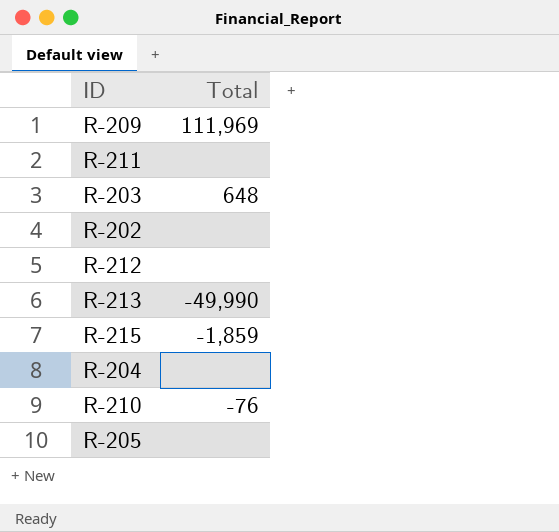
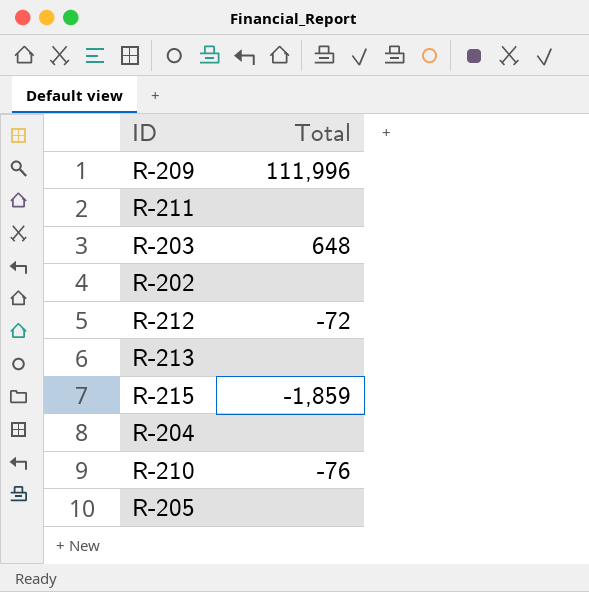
R-209 | Total: 111,969 -> 111,996
R-212 | Total: none -> -72
R-213 | Total: -49,990 -> none

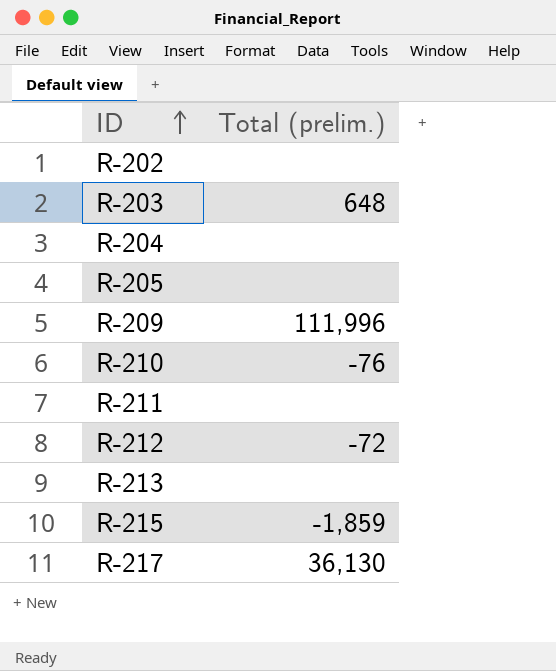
row order: none -> ID ascending
column name: Total -> Total (prelim.)
row R-217: none -> 36,130

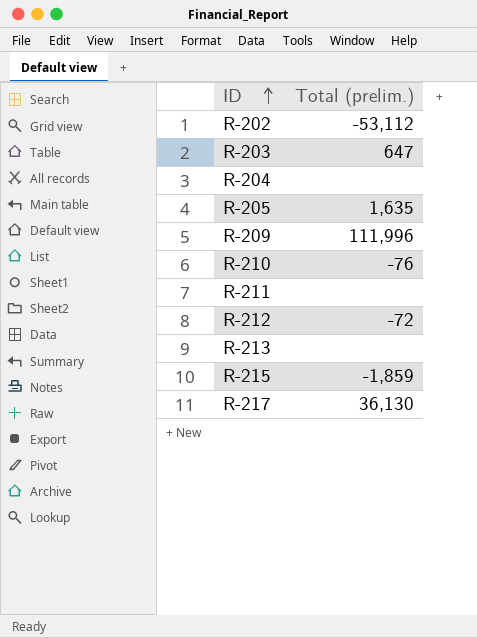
R-202 | Total (prelim.): none -> -53,112
R-203 | Total (prelim.): 648 -> 647
R-205 | Total (prelim.): none -> 1,635

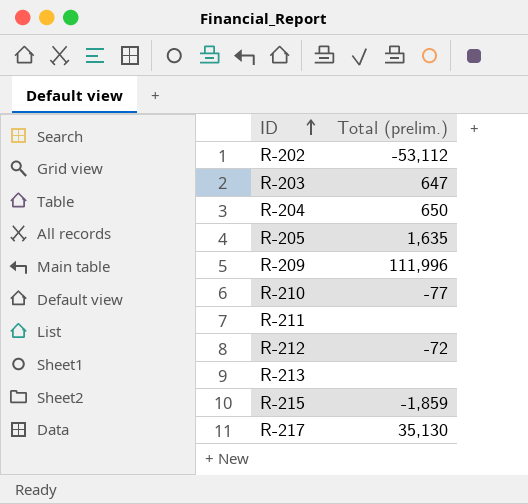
R-204 | Total (prelim.): none -> 650
R-210 | Total (prelim.): -76 -> -77
R-217 | Total (prelim.): 36,130 -> 35,130

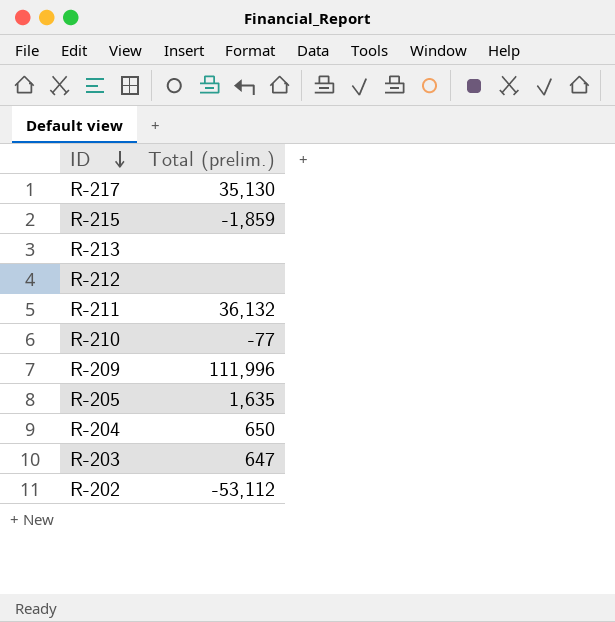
row order: ID ascending -> ID descending
R-212 | Total (prelim.): -72 -> none
R-211 | Total (prelim.): none -> 36,132

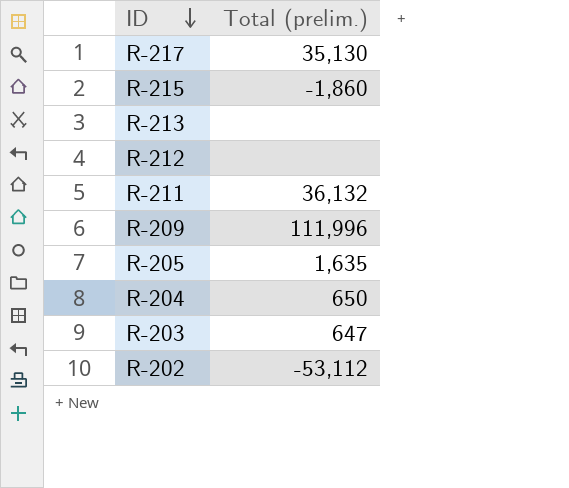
row R-210: -77 -> none
R-215 | Total (prelim.): -1,859 -> -1,860

